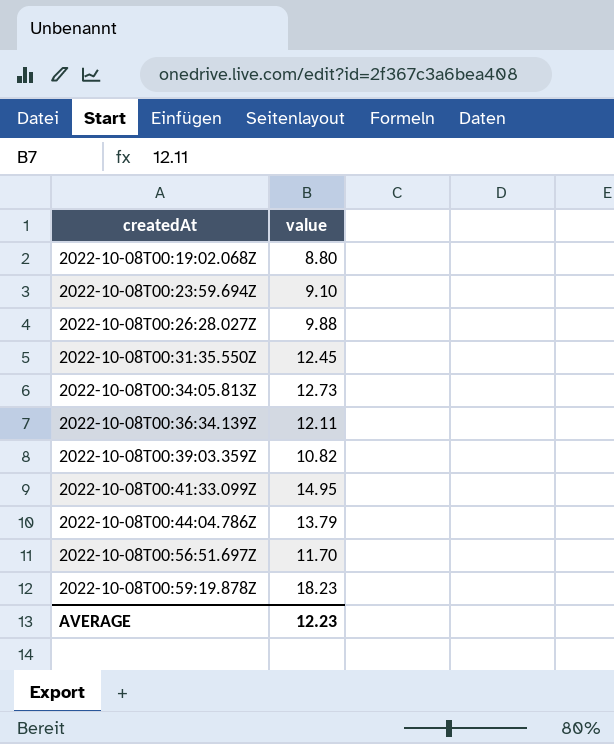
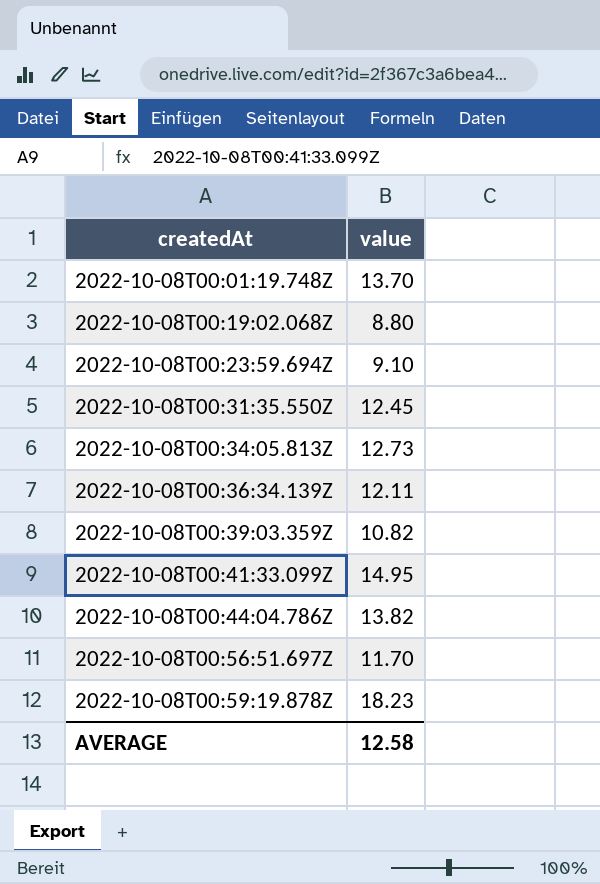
row 2022-10-08T00:26:28.027Z: 9.88 -> none
row 2022-10-08T00:01:19.748Z: none -> 13.70
2022-10-08T00:44:04.786Z | value: 13.79 -> 13.82
AVERAGE | value: 12.23 -> 12.58

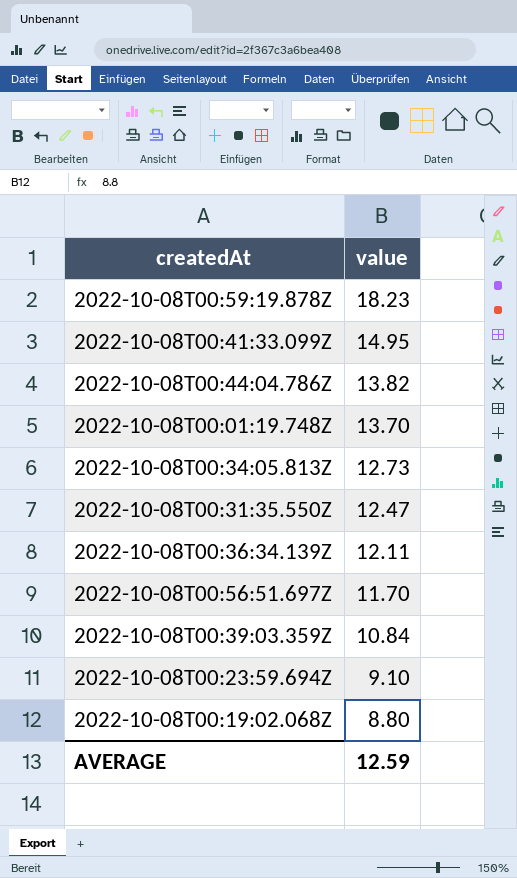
row order: createdAt ascending -> value descending
2022-10-08T00:31:35.550Z | value: 12.45 -> 12.47
2022-10-08T00:39:03.359Z | value: 10.82 -> 10.84
AVERAGE | value: 12.58 -> 12.59

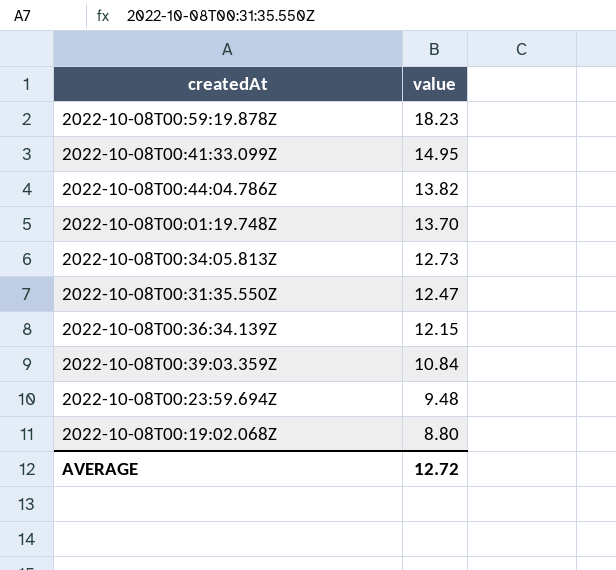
row 2022-10-08T00:56:51.697Z: 11.70 -> none
2022-10-08T00:36:34.139Z | value: 12.11 -> 12.15
2022-10-08T00:23:59.694Z | value: 9.10 -> 9.48
AVERAGE | value: 12.59 -> 12.72

